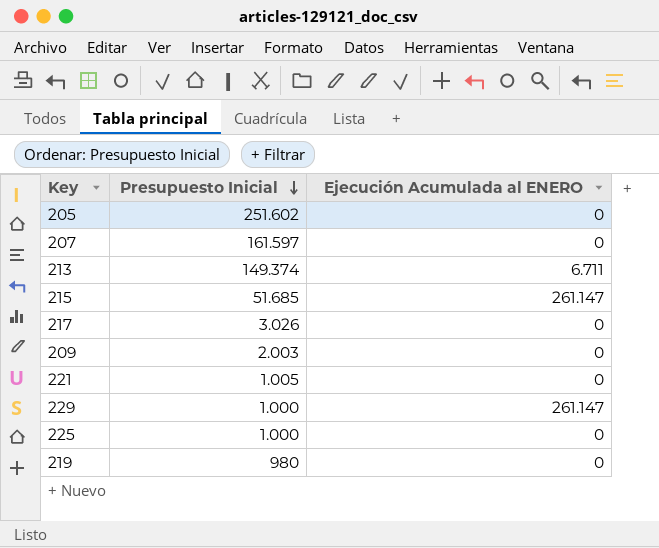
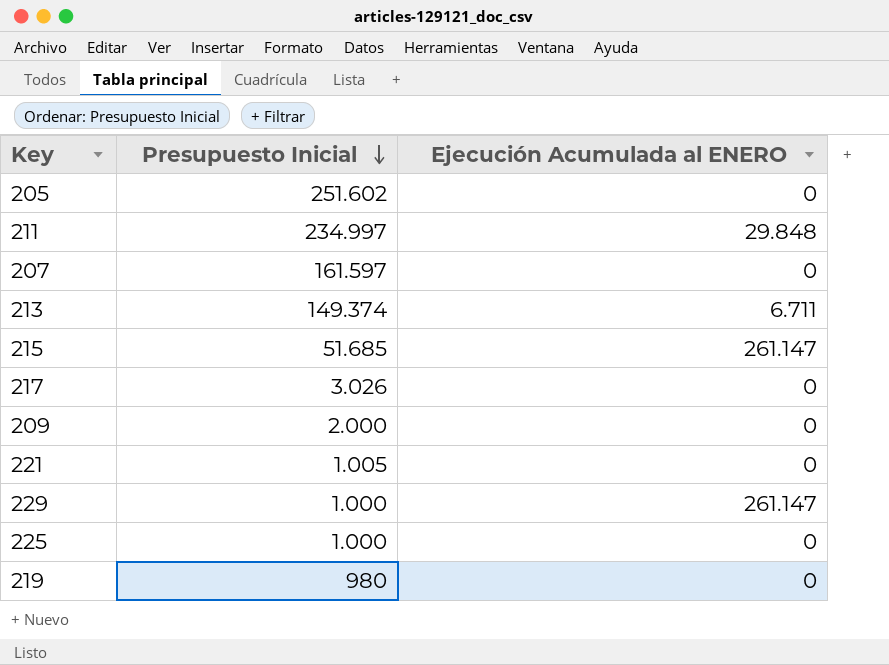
row 211: none -> 234.997 | 29.848
209 | Presupuesto Inicial: 2.003 -> 2.000

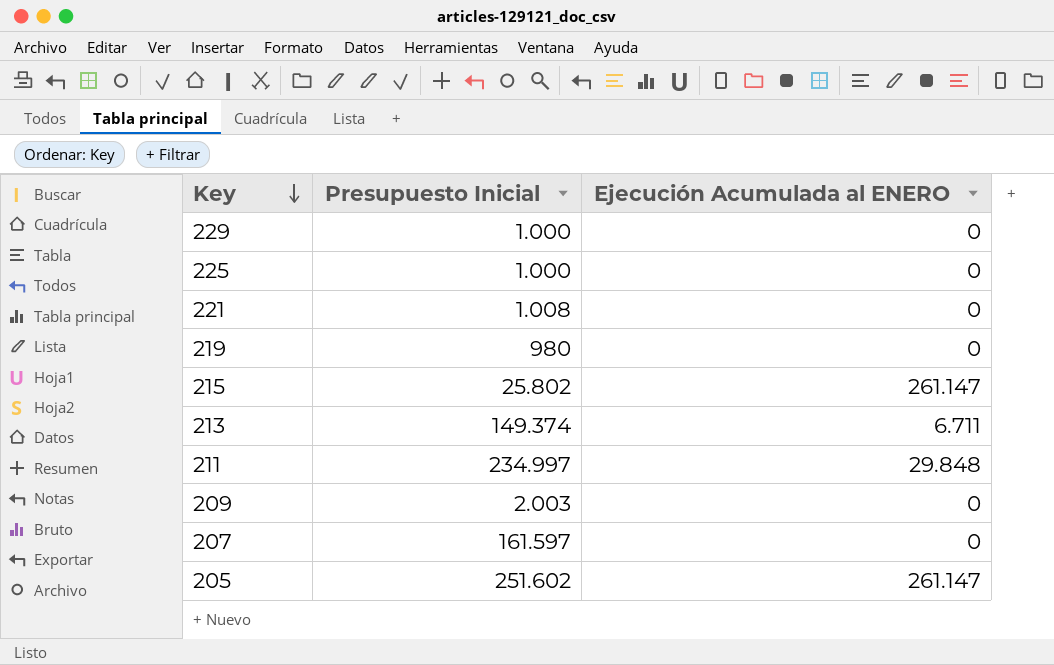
row order: Presupuesto Inicial descending -> Key descending
row 217: 3.026 | 0 -> none
229 | Ejecución Acumulada al ENERO: 261.147 -> 0
221 | Presupuesto Inicial: 1.005 -> 1.008
215 | Presupuesto Inicial: 51.685 -> 25.802
209 | Presupuesto Inicial: 2.000 -> 2.003
205 | Ejecución Acumulada al ENERO: 0 -> 261.147

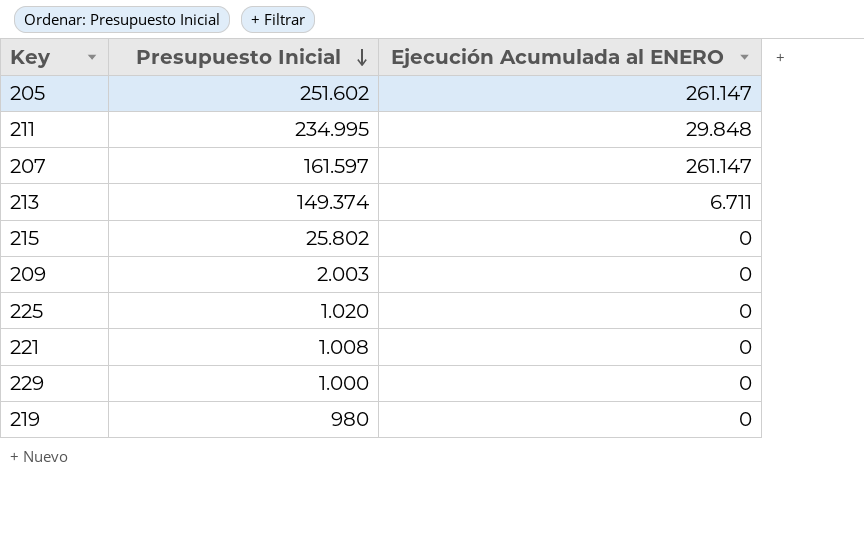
row order: Key descending -> Presupuesto Inicial descending
211 | Presupuesto Inicial: 234.997 -> 234.995
207 | Ejecución Acumulada al ENERO: 0 -> 261.147
215 | Ejecución Acumulada al ENERO: 261.147 -> 0
225 | Presupuesto Inicial: 1.000 -> 1.020

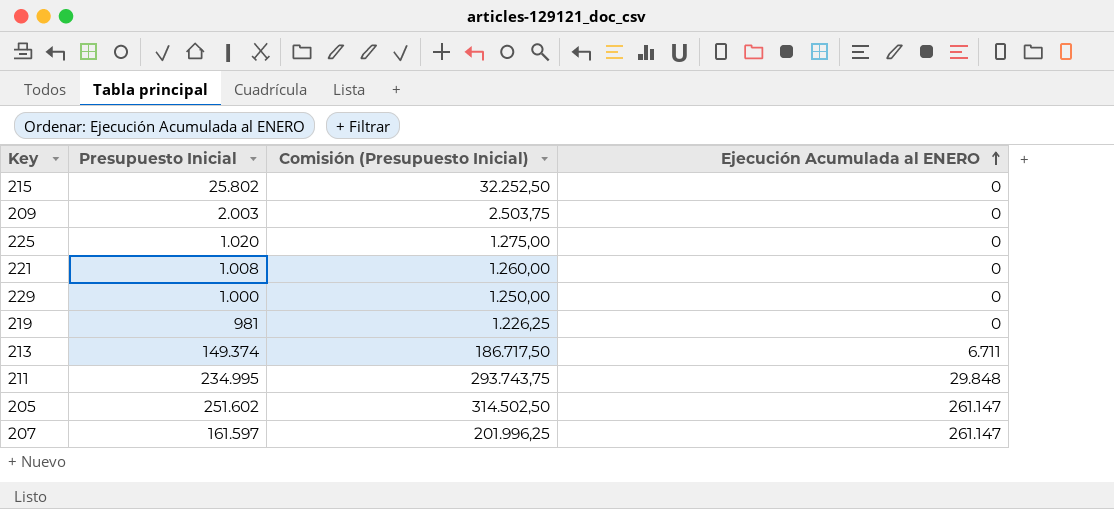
row order: Presupuesto Inicial descending -> Ejecución Acumulada al ENERO ascending
column Comisión (Presupuesto Inicial) | formula: none -> [Presupuesto Inicial] * 1,25
219 | Presupuesto Inicial: 980 -> 981

